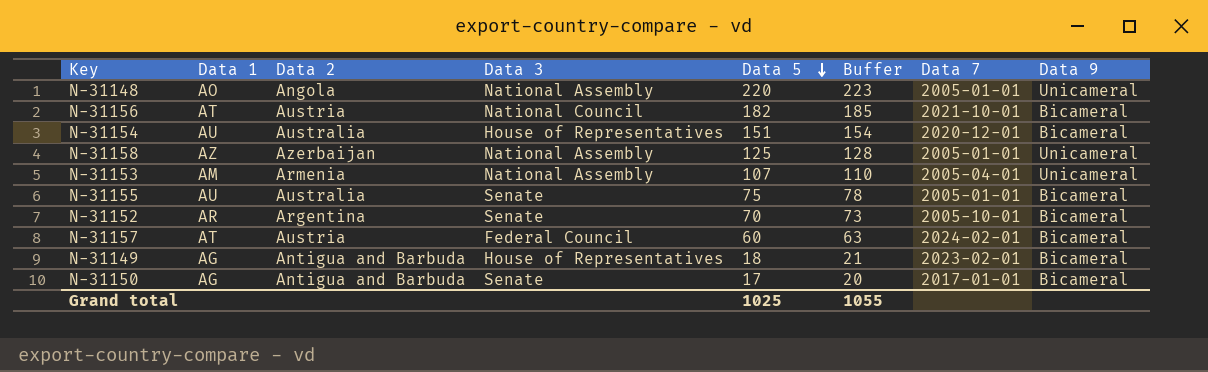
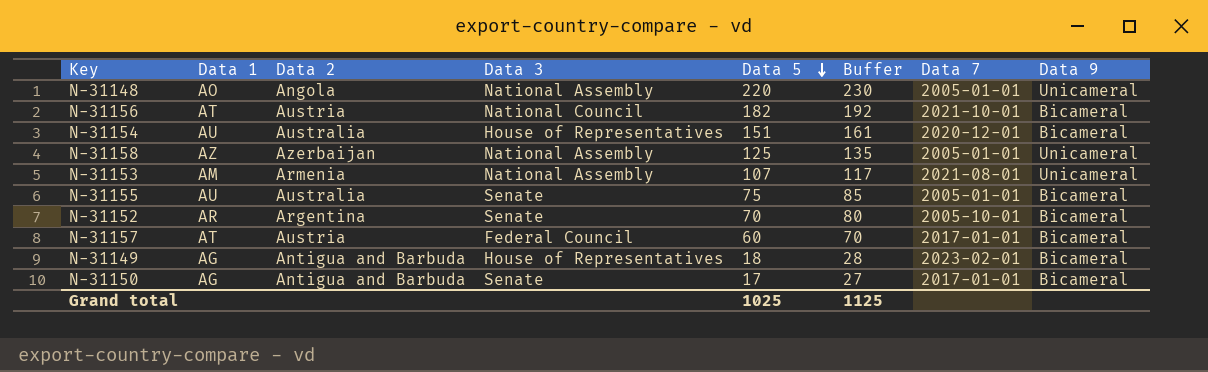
column Buffer | formula: [Data 5] + 3 -> [Data 5] + 10
N-31153 | Data 7: 2005-04-01 -> 2021-08-01
N-31157 | Data 7: 2024-02-01 -> 2017-01-01
Grand total | Buffer: 1055 -> 1125

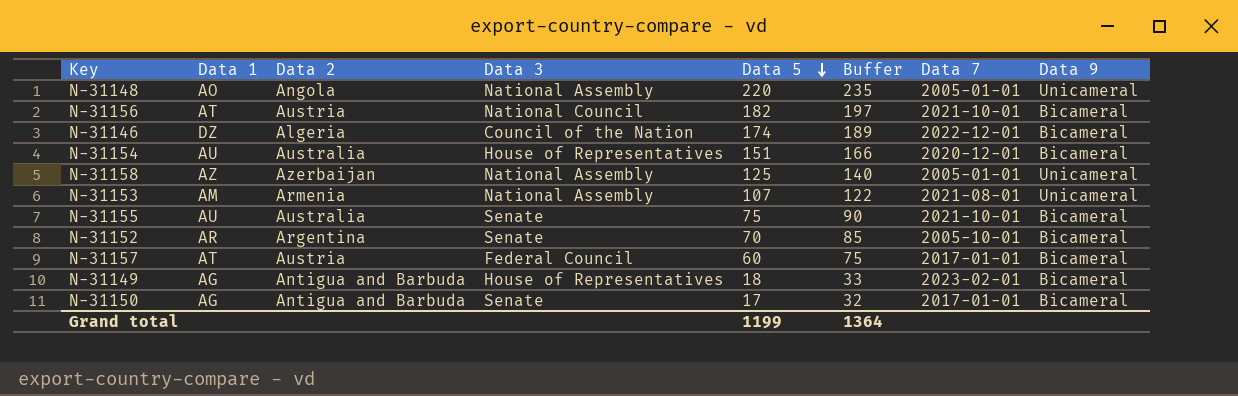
column Buffer | formula: [Data 5] + 10 -> [Data 5] + 15
row N-31146: none -> DZ | Algeria | Council of the Nation | 174 | 189 | 2022-12-01 | Bicameral
N-31155 | Data 7: 2005-01-01 -> 2021-10-01
Grand total | Data 5: 1025 -> 1199
Grand total | Buffer: 1125 -> 1364

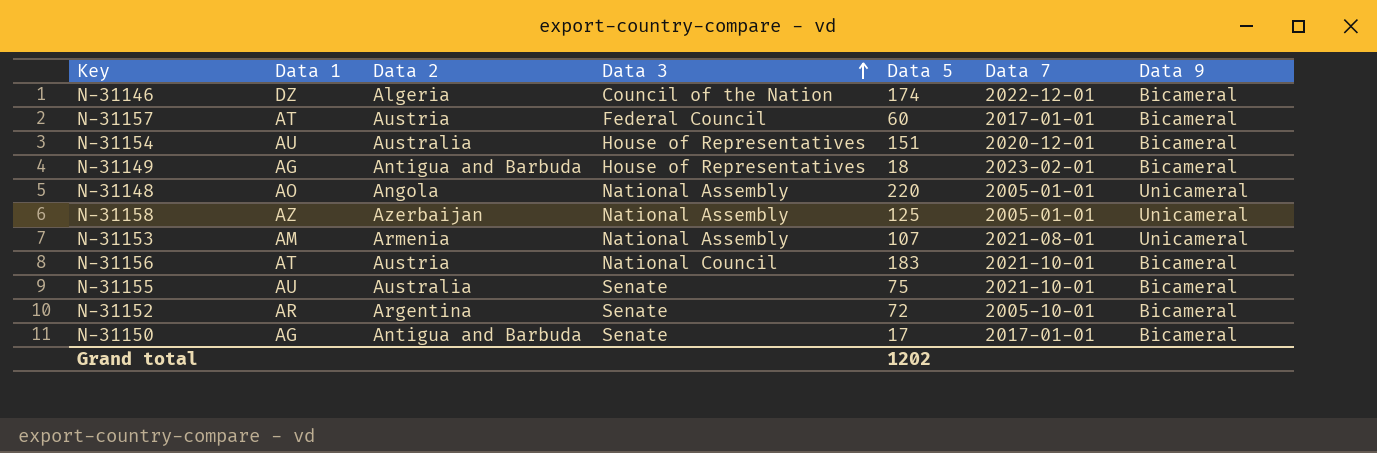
row order: Data 5 descending -> Data 3 ascending
column Buffer | formula: [Data 5] + 15 -> none
N-31156 | Data 5: 182 -> 183
N-31152 | Data 5: 70 -> 72
Grand total | Data 5: 1199 -> 1202

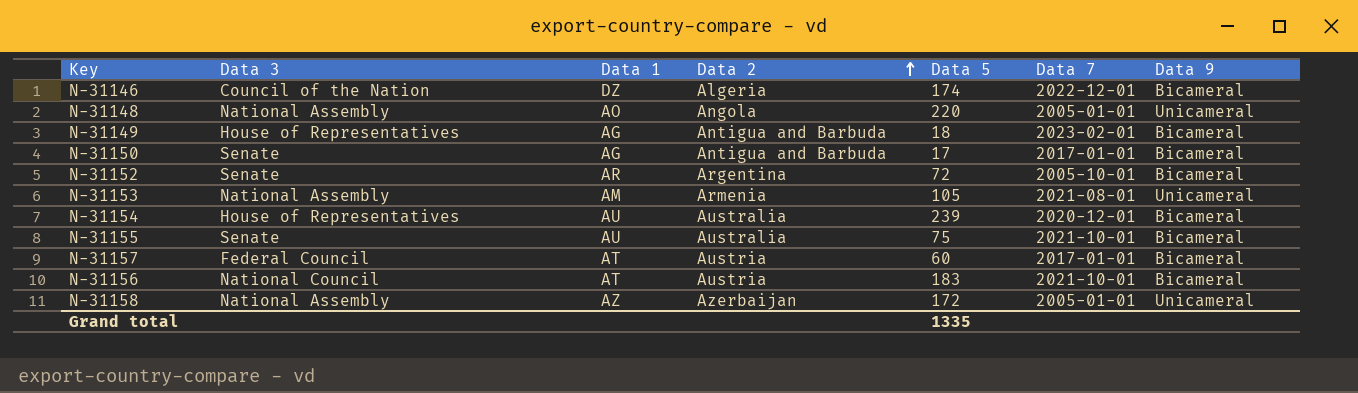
row order: Data 3 ascending -> Data 2 ascending
column Data 3 | position: 4 -> 2
N-31153 | Data 5: 107 -> 105
N-31154 | Data 5: 151 -> 239
N-31158 | Data 5: 125 -> 172
Grand total | Data 5: 1202 -> 1335

